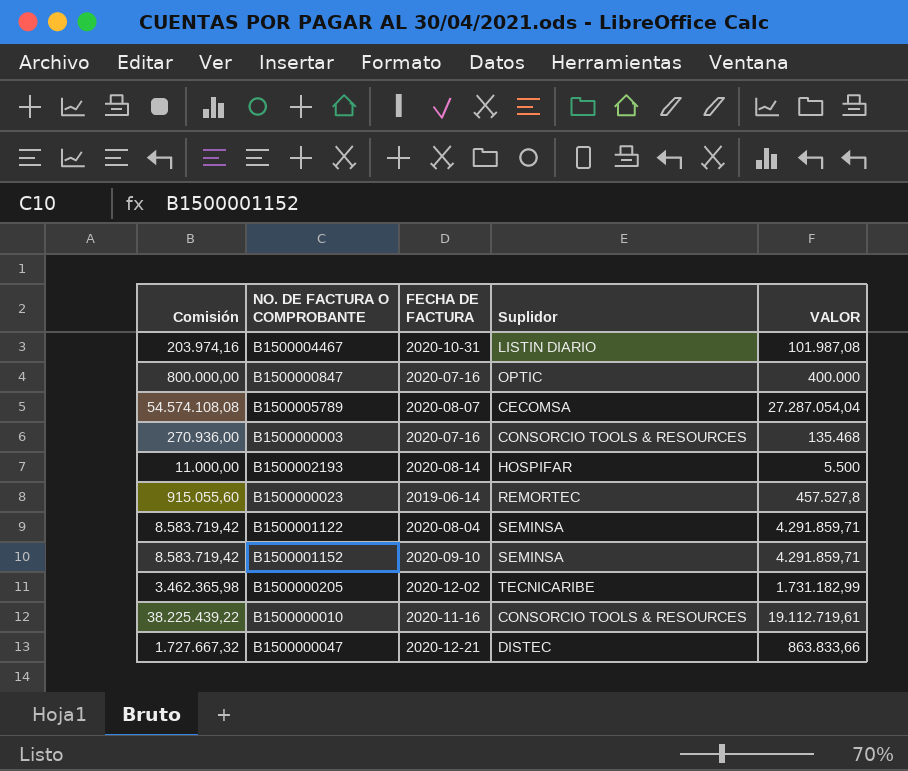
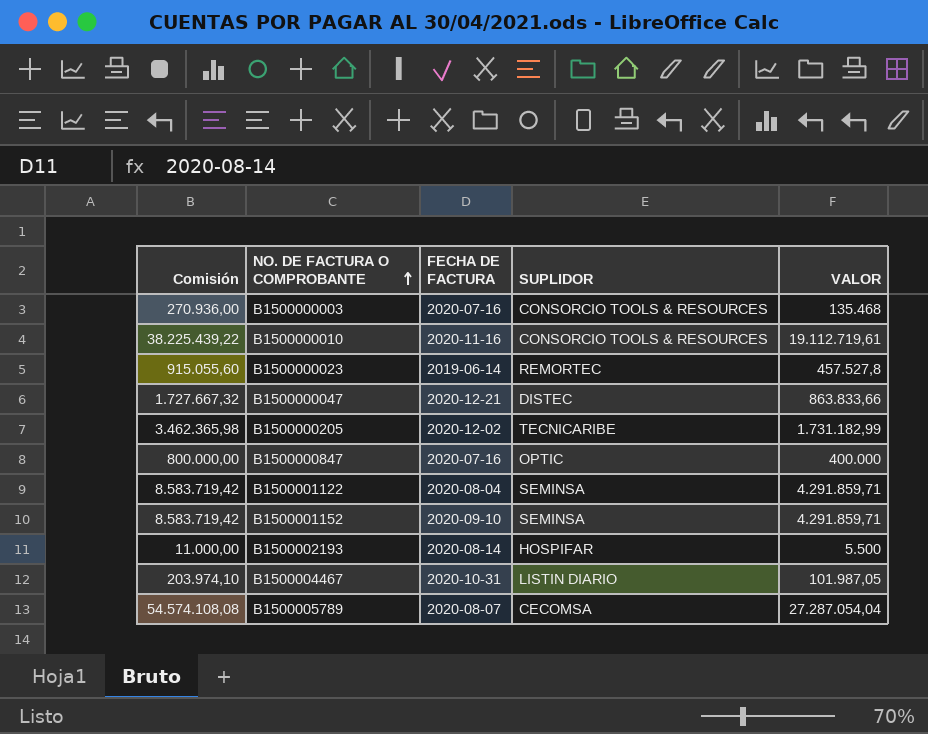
row order: none -> NO. DE FACTURA O COMPROBANTE ascending
column name: Suplidor -> SUPLIDOR
B1500004467 | Comisión: 203.974,16 -> 203.974,10
B1500004467 | VALOR: 101.987,08 -> 101.987,05

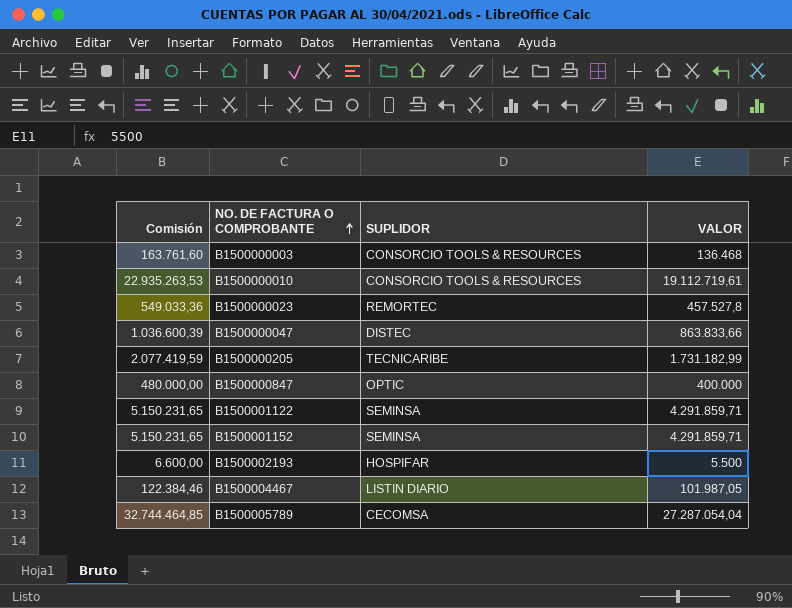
column FECHA DE FACTURA | position: 3 -> none
column Comisión | formula: [VALOR] * 2 -> [VALOR] * 1,2
B1500000003 | VALOR: 135.468 -> 136.468

